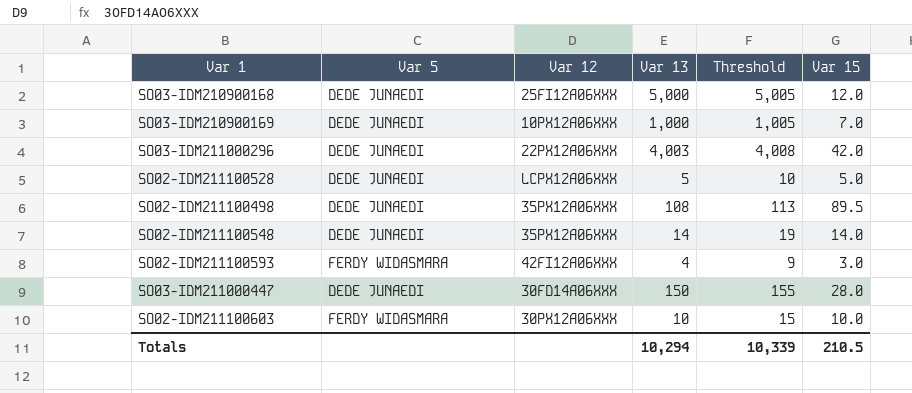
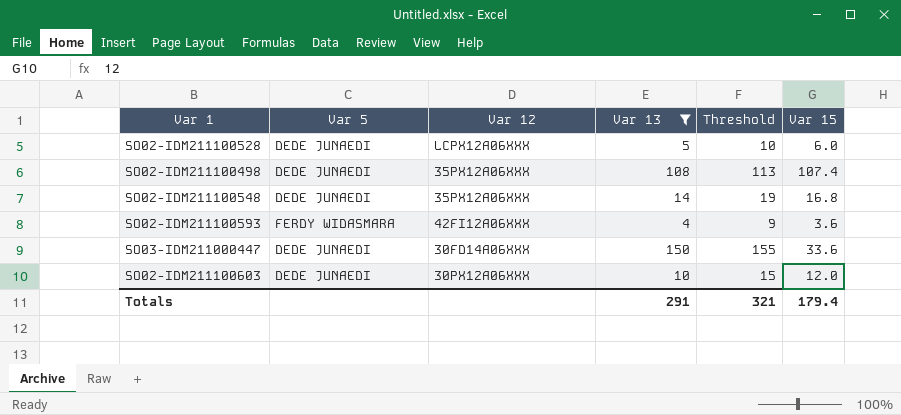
filter: none -> Var 13 <= 150
SO02-IDM211100528 | Var 15: 5.0 -> 6.0
SO02-IDM211100498 | Var 15: 89.5 -> 107.4
SO02-IDM211100548 | Var 15: 14.0 -> 16.8
SO02-IDM211100593 | Var 15: 3.0 -> 3.6
SO03-IDM211000447 | Var 15: 28.0 -> 33.6
SO02-IDM211100603 | Var 5: FERDY WIDASMARA -> DEDE JUNAEDI
SO02-IDM211100603 | Var 15: 10.0 -> 12.0
Totals | Var 13: 10,294 -> 291
Totals | Threshold: 10,339 -> 321
Totals | Var 15: 210.5 -> 179.4

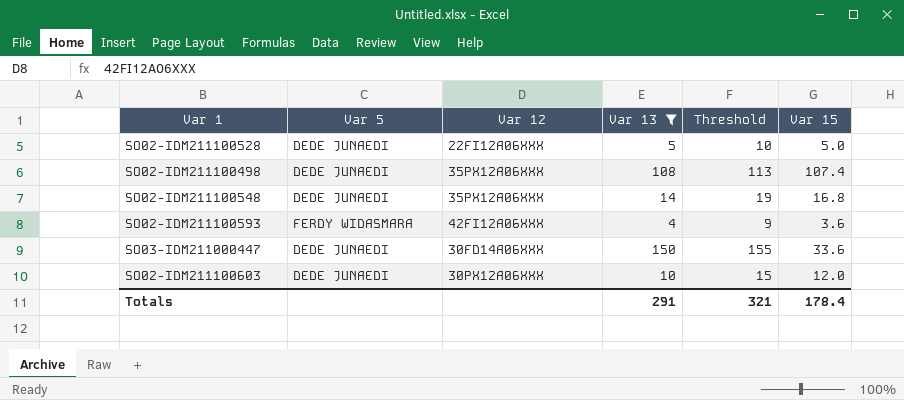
SO02-IDM211100528 | Var 12: LCPX12A06XXX -> 22FI12A06XXX
SO02-IDM211100528 | Var 15: 6.0 -> 5.0
Totals | Var 15: 179.4 -> 178.4

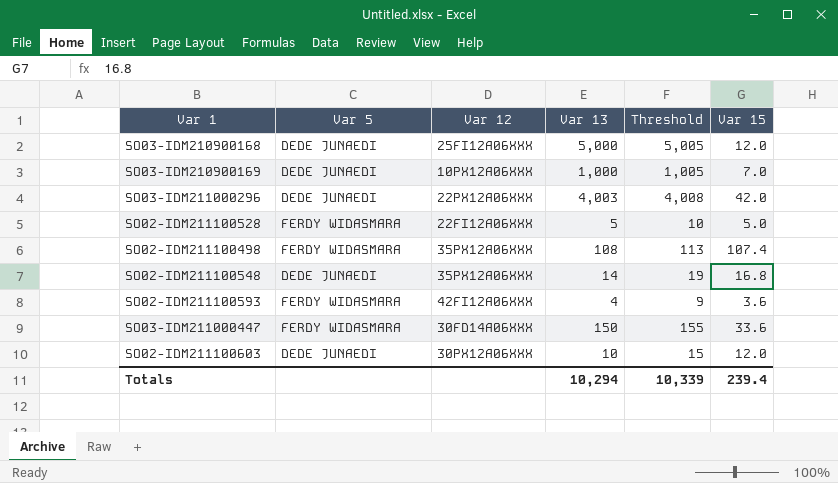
filter: Var 13 <= 150 -> none
SO02-IDM211100528 | Var 5: DEDE JUNAEDI -> FERDY WIDASMARA
SO02-IDM211100498 | Var 5: DEDE JUNAEDI -> FERDY WIDASMARA
SO03-IDM211000447 | Var 5: DEDE JUNAEDI -> FERDY WIDASMARA
Totals | Var 13: 291 -> 10,294
Totals | Threshold: 321 -> 10,339
Totals | Var 15: 178.4 -> 239.4

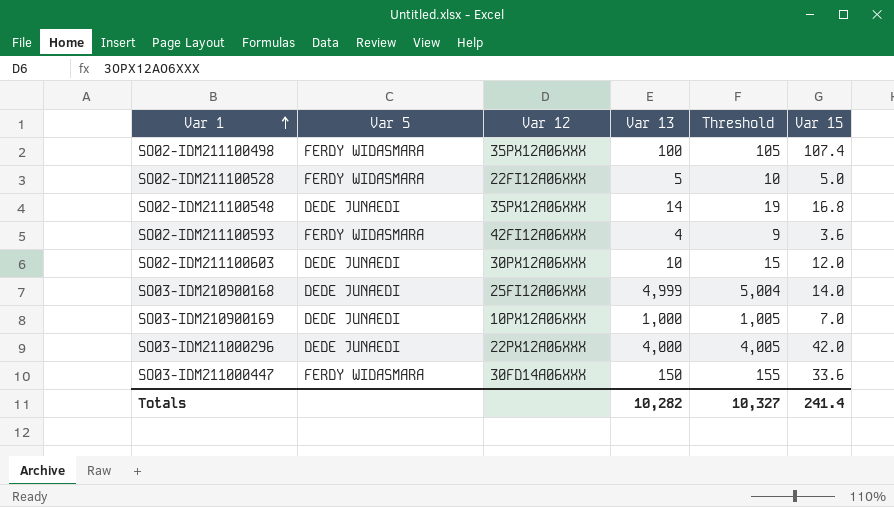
row order: none -> Var 1 ascending
SO02-IDM211100498 | Var 13: 108 -> 100
SO02-IDM211100498 | Threshold: 113 -> 105
SO03-IDM210900168 | Var 13: 5,000 -> 4,999
SO03-IDM210900168 | Threshold: 5,005 -> 5,004
SO03-IDM210900168 | Var 15: 12.0 -> 14.0
SO03-IDM211000296 | Var 13: 4,003 -> 4,000
SO03-IDM211000296 | Threshold: 4,008 -> 4,005
Totals | Var 13: 10,294 -> 10,282
Totals | Threshold: 10,339 -> 10,327
Totals | Var 15: 239.4 -> 241.4

